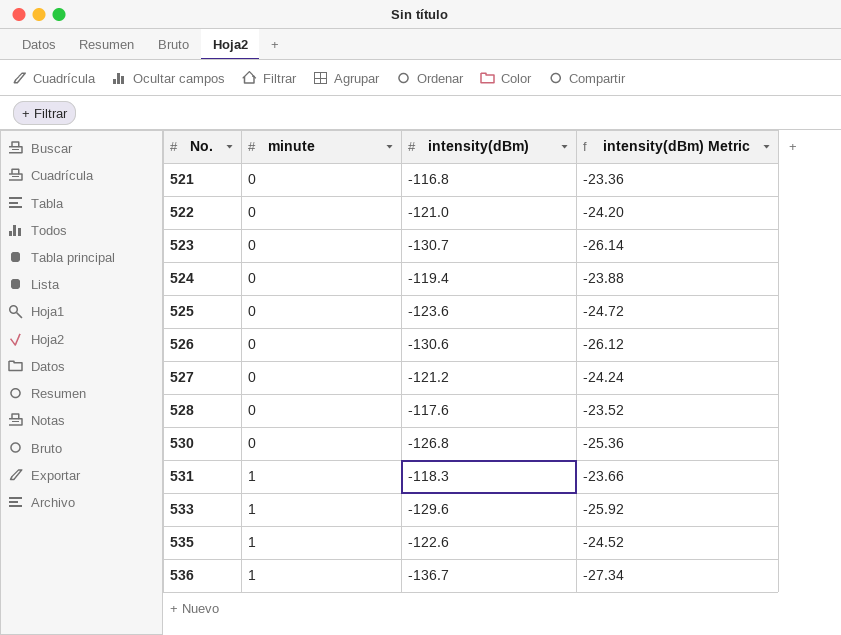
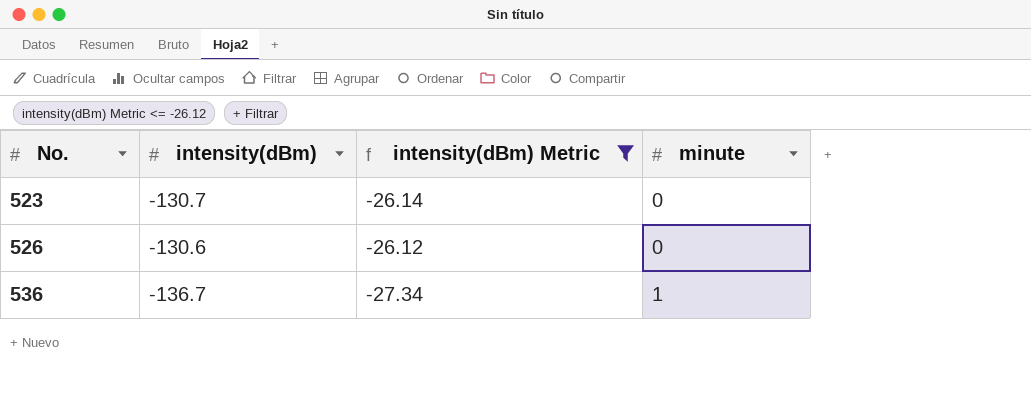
filter: none -> intensity(dBm) Metric <= -26.12
column minute | position: 2 -> 4

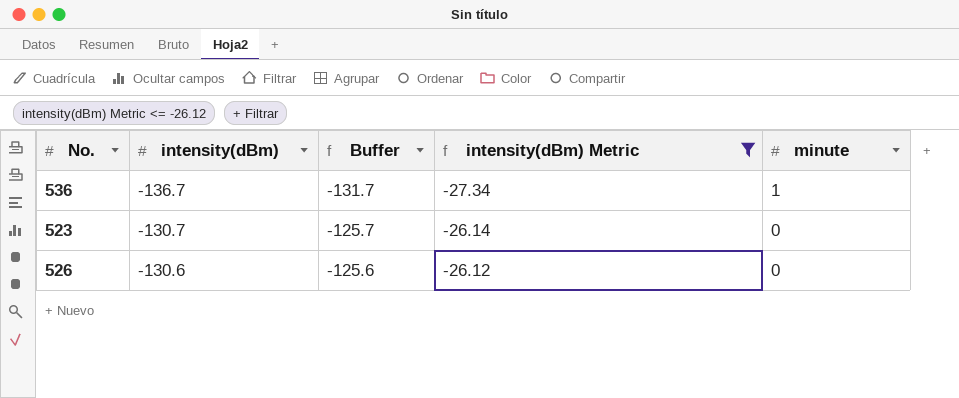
row order: No. ascending -> intensity(dBm) ascending
column Buffer | formula: none -> [intensity(dBm)] + 5

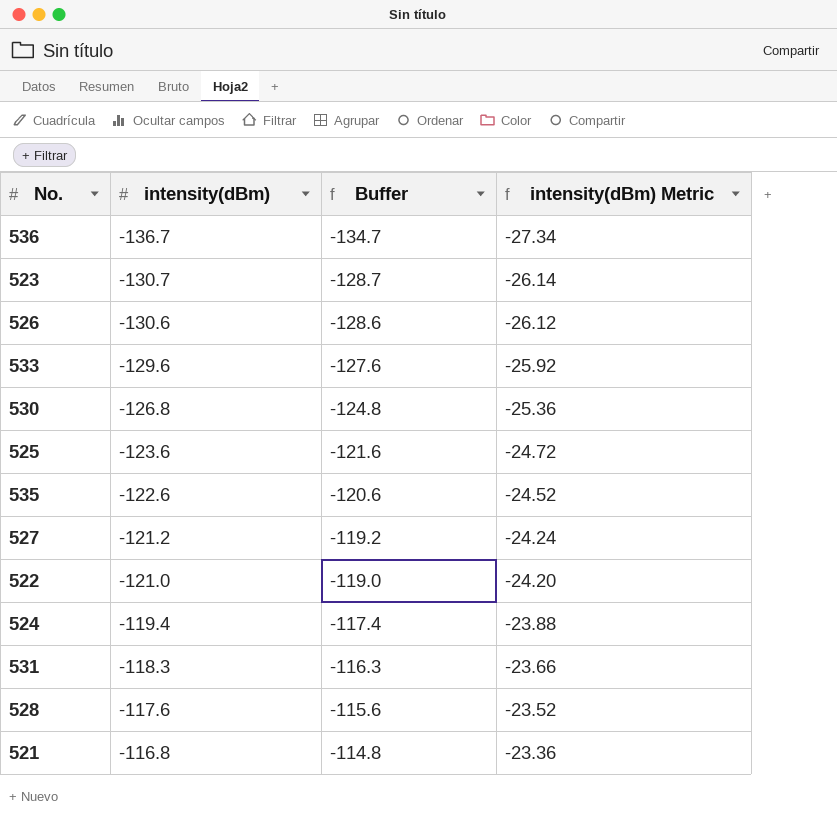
filter: intensity(dBm) Metric <= -26.12 -> none
column minute | position: 5 -> none
column Buffer | formula: [intensity(dBm)] + 5 -> [intensity(dBm)] + 2

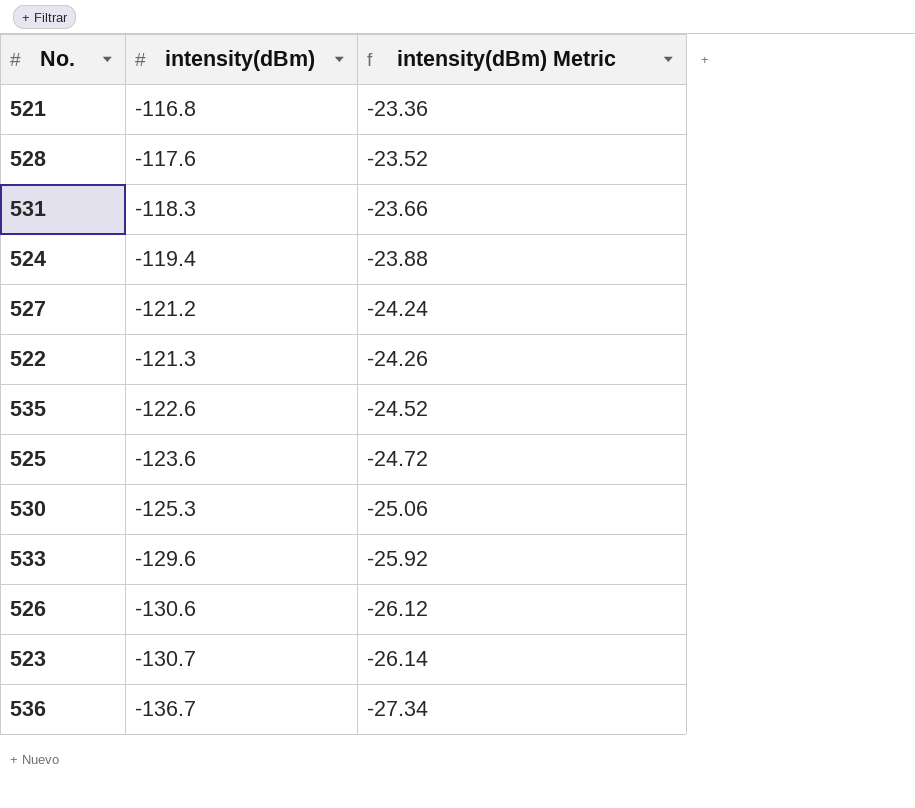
row order: intensity(dBm) ascending -> intensity(dBm) descending
column Buffer | formula: [intensity(dBm)] + 2 -> none
522 | intensity(dBm): -121.0 -> -121.3
522 | intensity(dBm) Metric: -24.20 -> -24.26
530 | intensity(dBm): -126.8 -> -125.3
530 | intensity(dBm) Metric: -25.36 -> -25.06

